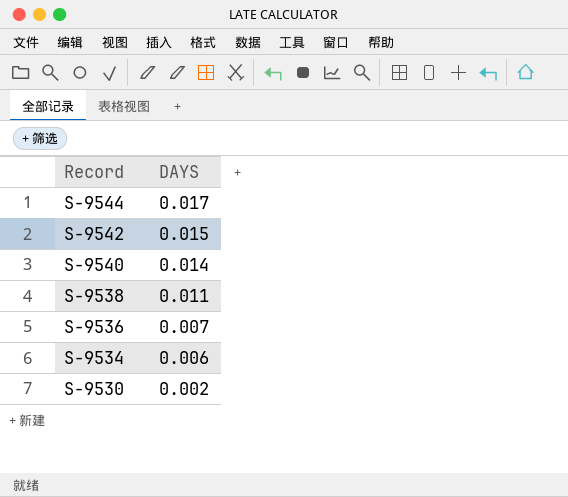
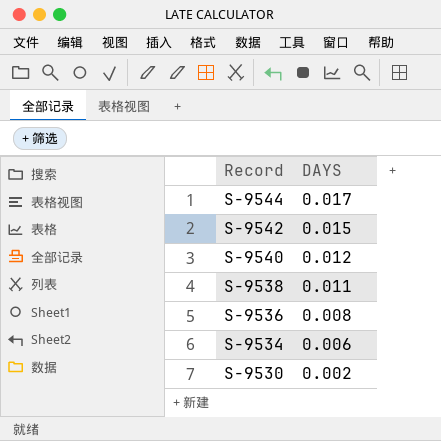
S-9540 | DAYS: 0.014 -> 0.012
S-9536 | DAYS: 0.007 -> 0.008

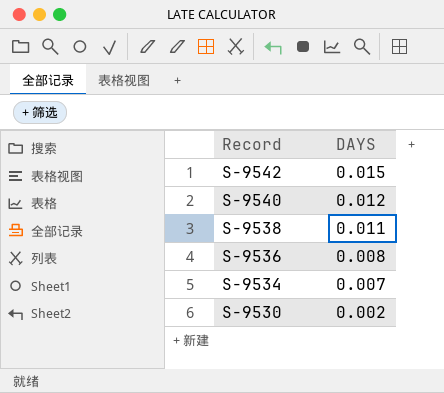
row S-9544: 0.017 -> none
S-9534 | DAYS: 0.006 -> 0.007

